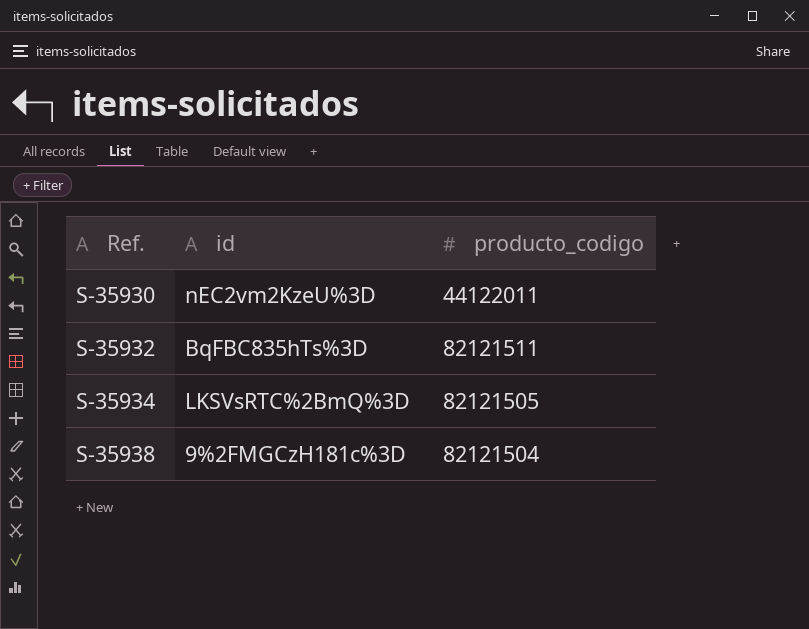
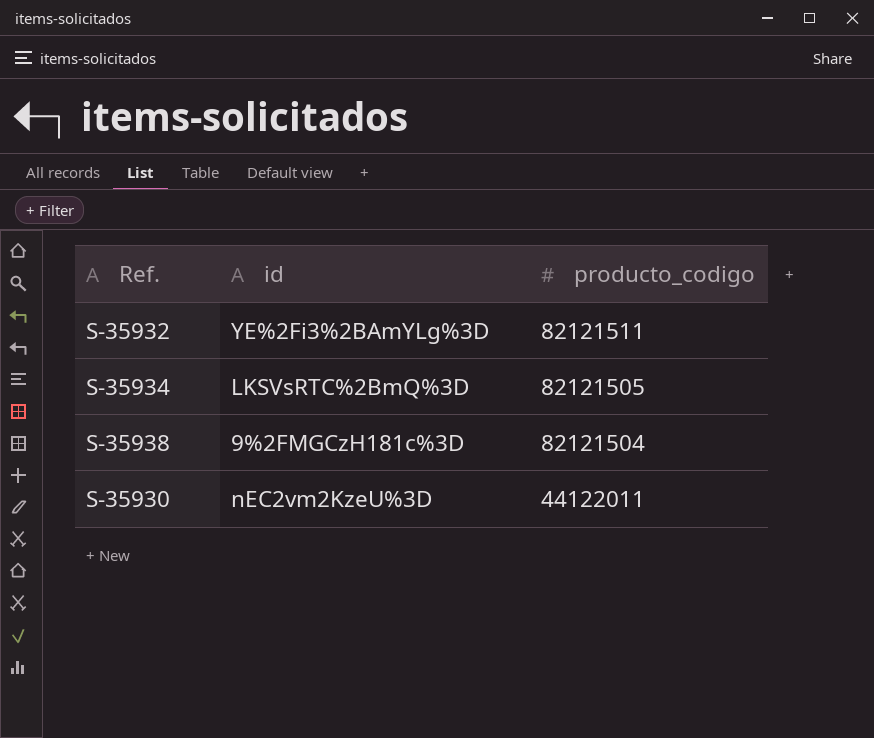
row order: Ref. ascending -> producto_codigo descending
S-35932 | id: BqFBC835hTs%3D -> YE%2Fi3%2BAmYLg%3D

